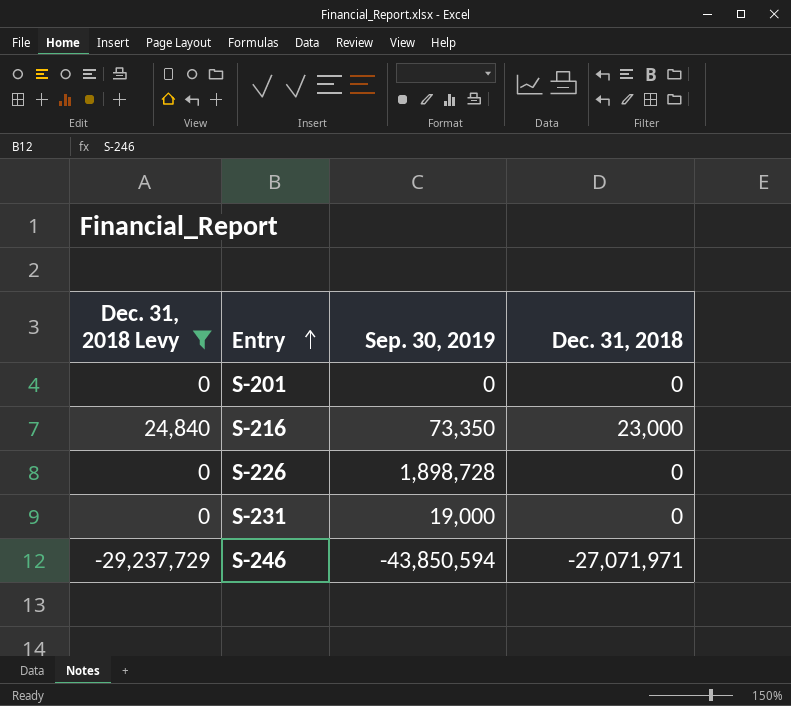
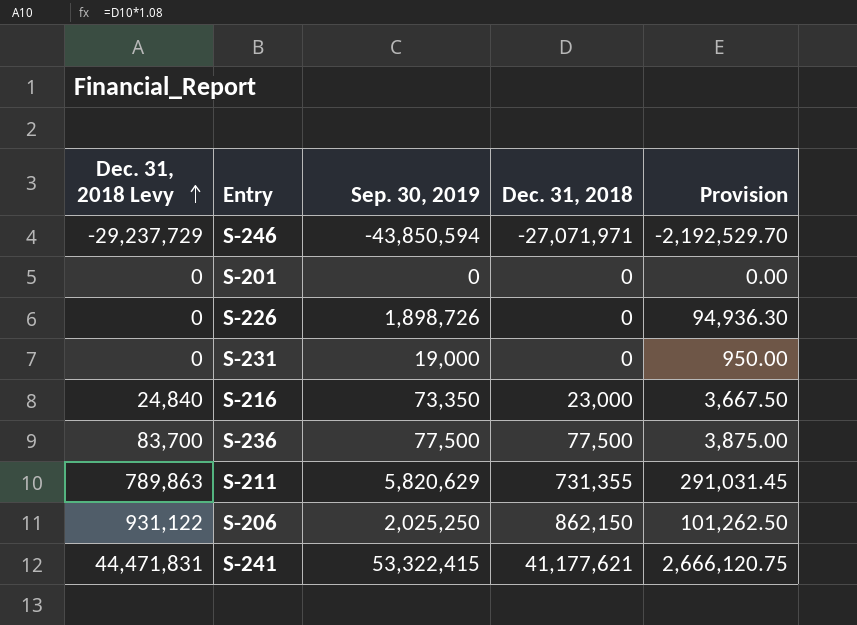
filter: Dec. 31, 2018 Levy <= 24,840 -> none
row order: Entry ascending -> Dec. 31, 2018 Levy ascending
column Provision | formula: none -> [Sep. 30, 2019] * 0.05
S-226 | Sep. 30, 2019: 1,898,728 -> 1,898,726

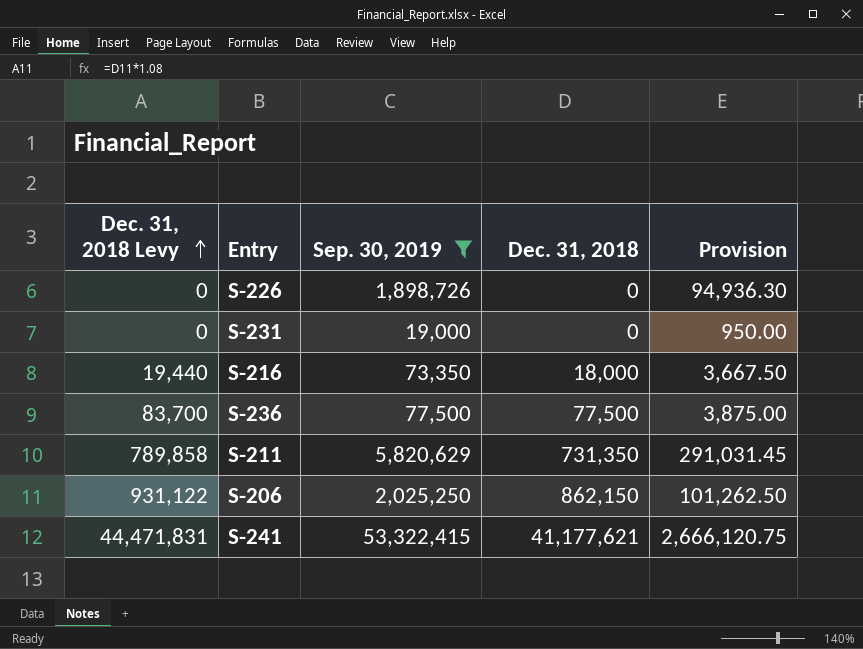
filter: none -> Sep. 30, 2019 >= 19,000
S-216 | Dec. 31, 2018 Levy: 24,840 -> 19,440
S-216 | Dec. 31, 2018: 23,000 -> 18,000
S-211 | Dec. 31, 2018 Levy: 789,863 -> 789,858
S-211 | Dec. 31, 2018: 731,355 -> 731,350

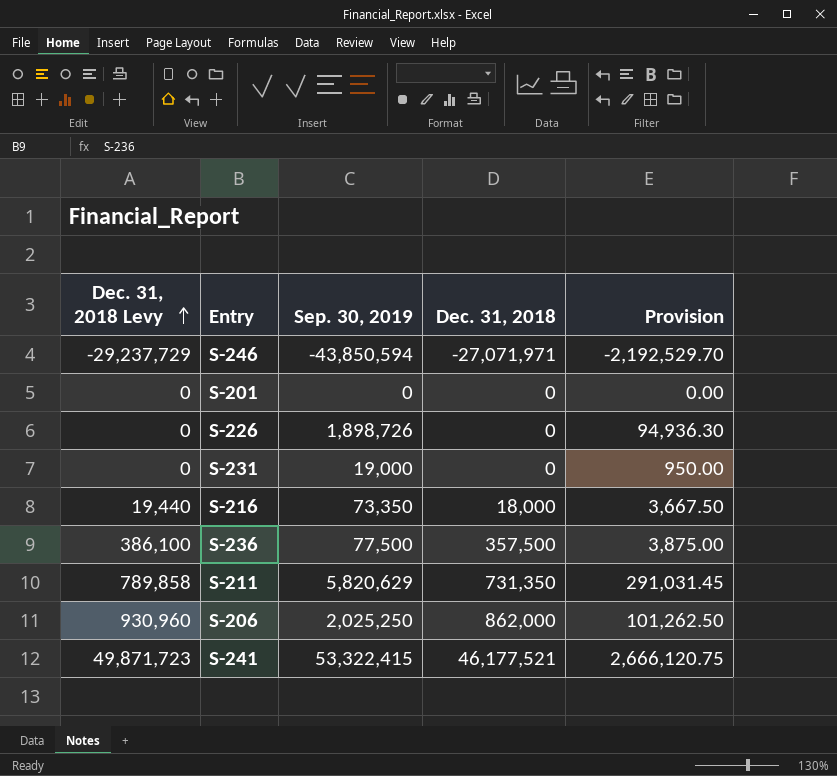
filter: Sep. 30, 2019 >= 19,000 -> none
S-236 | Dec. 31, 2018 Levy: 83,700 -> 386,100
S-236 | Dec. 31, 2018: 77,500 -> 357,500
S-206 | Dec. 31, 2018 Levy: 931,122 -> 930,960
S-206 | Dec. 31, 2018: 862,150 -> 862,000
S-241 | Dec. 31, 2018 Levy: 44,471,831 -> 49,871,723
S-241 | Dec. 31, 2018: 41,177,621 -> 46,177,521

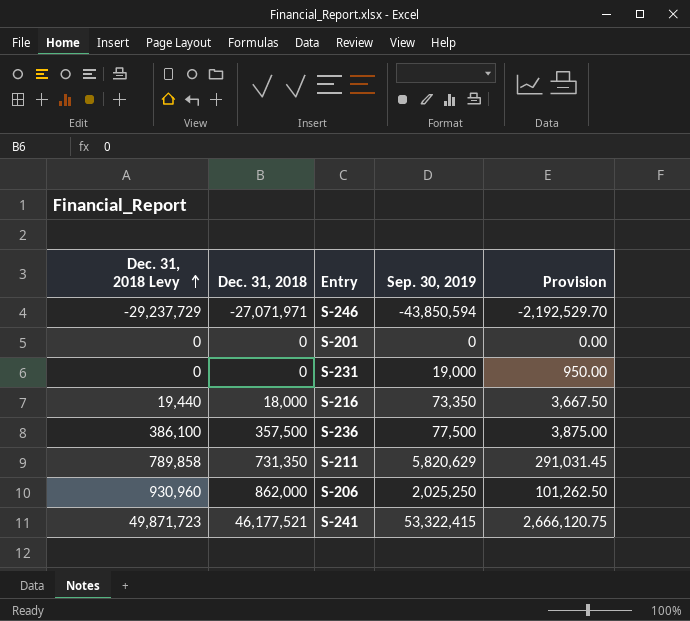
column Dec. 31, 2018 | position: 4 -> 2
row S-226: 0 | 1,898,726 | 0 | 94,936.30 -> none

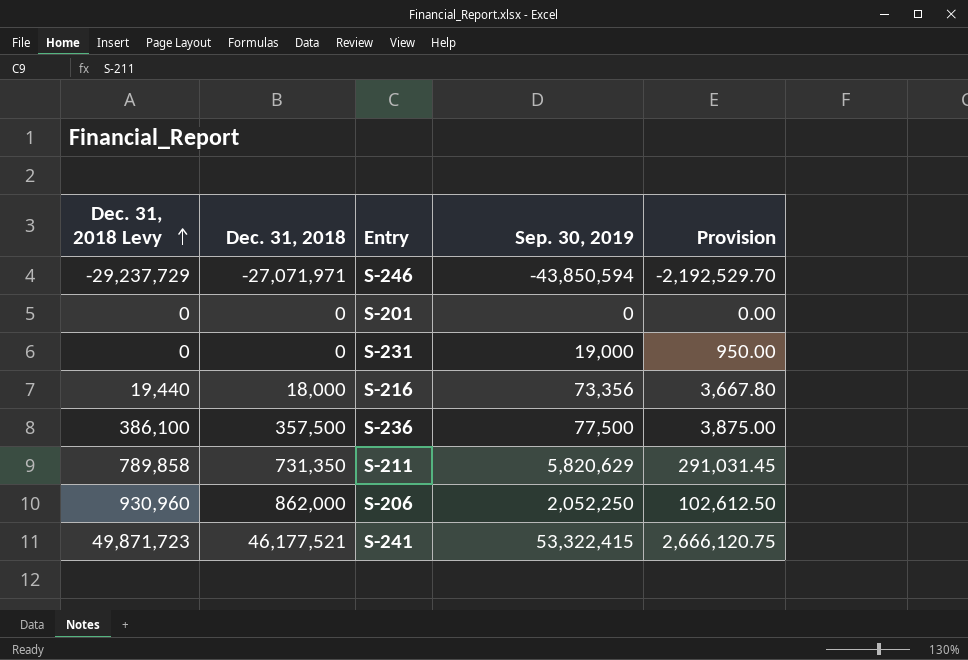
S-216 | Sep. 30, 2019: 73,350 -> 73,356
S-216 | Provision: 3,667.50 -> 3,667.80
S-206 | Sep. 30, 2019: 2,025,250 -> 2,052,250
S-206 | Provision: 101,262.50 -> 102,612.50

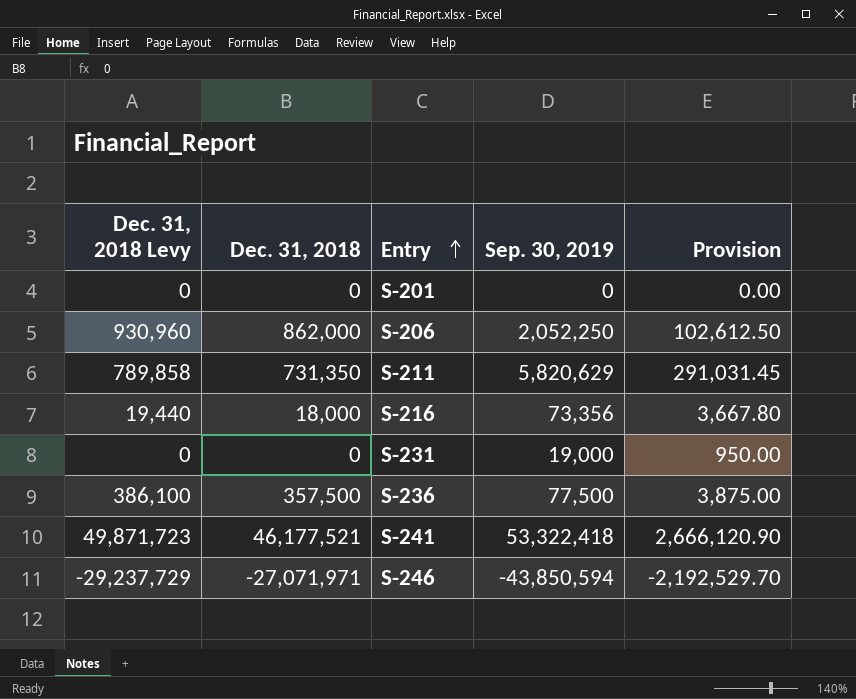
row order: Dec. 31, 2018 Levy ascending -> Entry ascending
S-241 | Sep. 30, 2019: 53,322,415 -> 53,322,418
S-241 | Provision: 2,666,120.75 -> 2,666,120.90

